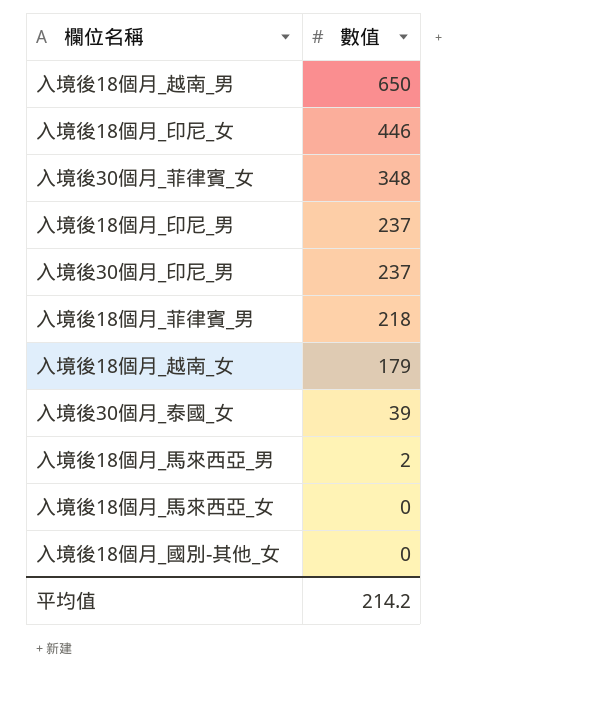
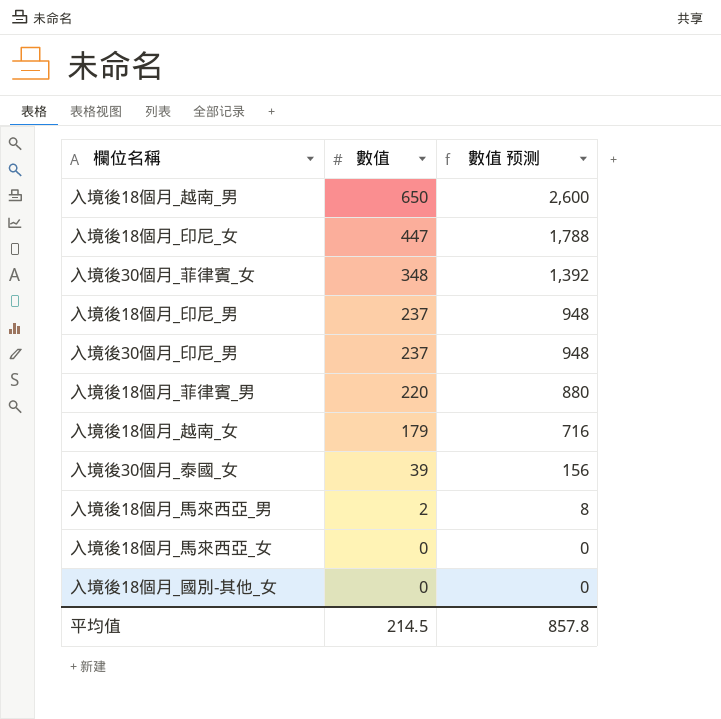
column 數值 预测 | formula: none -> [數值] * 4
入境後18個月_印尼_女 | 數值: 446 -> 447
入境後18個月_菲律賓_男 | 數值: 218 -> 220
平均值 | 數值: 214.2 -> 214.5

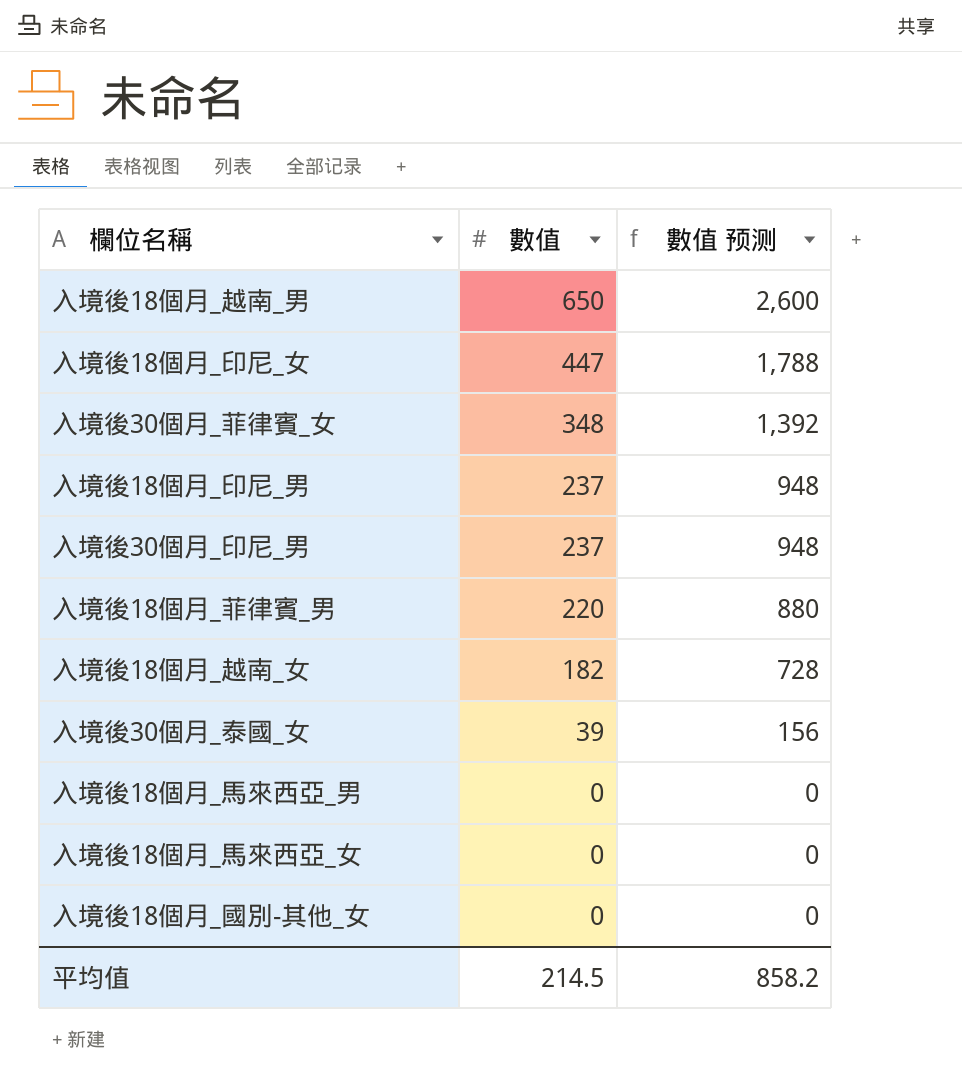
入境後18個月_越南_女 | 數值: 179 -> 182
入境後18個月_越南_女 | 數值 预测: 716 -> 728
入境後18個月_馬來西亞_男 | 數值: 2 -> 0
入境後18個月_馬來西亞_男 | 數值 预测: 8 -> 0
平均值 | 數值 预测: 857.8 -> 858.2

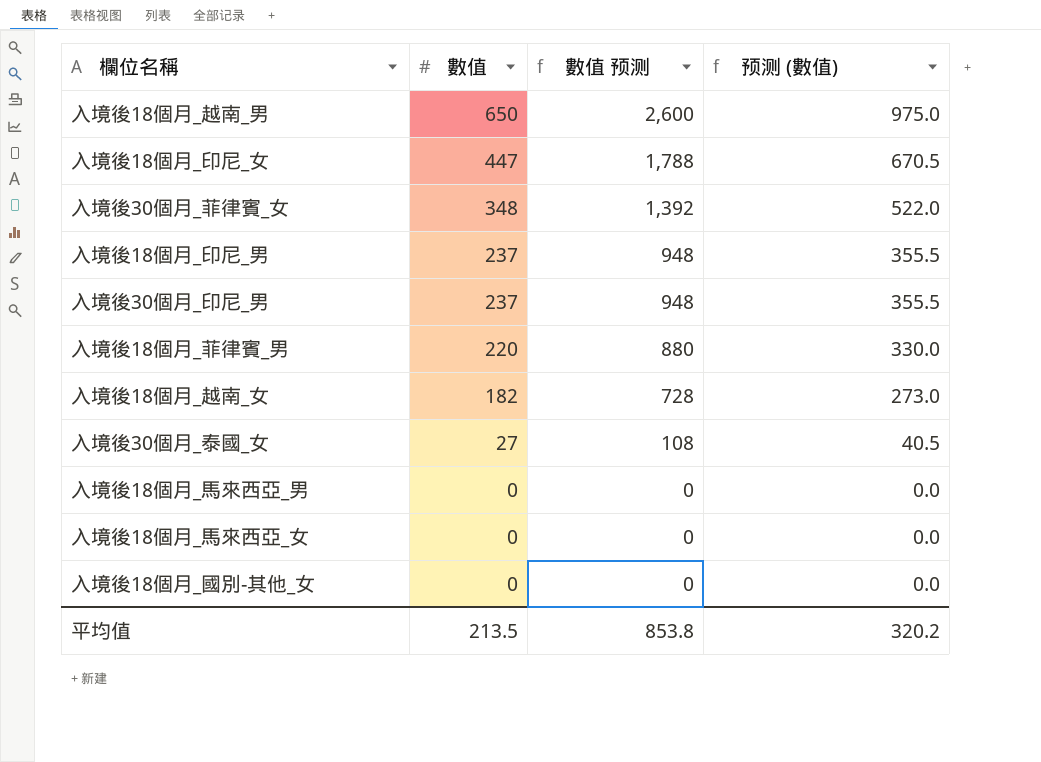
column 预测 (數值) | formula: none -> [數值] * 1.5
入境後30個月_泰國_女 | 數值: 39 -> 27
入境後30個月_泰國_女 | 數值 预测: 156 -> 108
平均值 | 數值: 214.5 -> 213.5
平均值 | 數值 预测: 858.2 -> 853.8

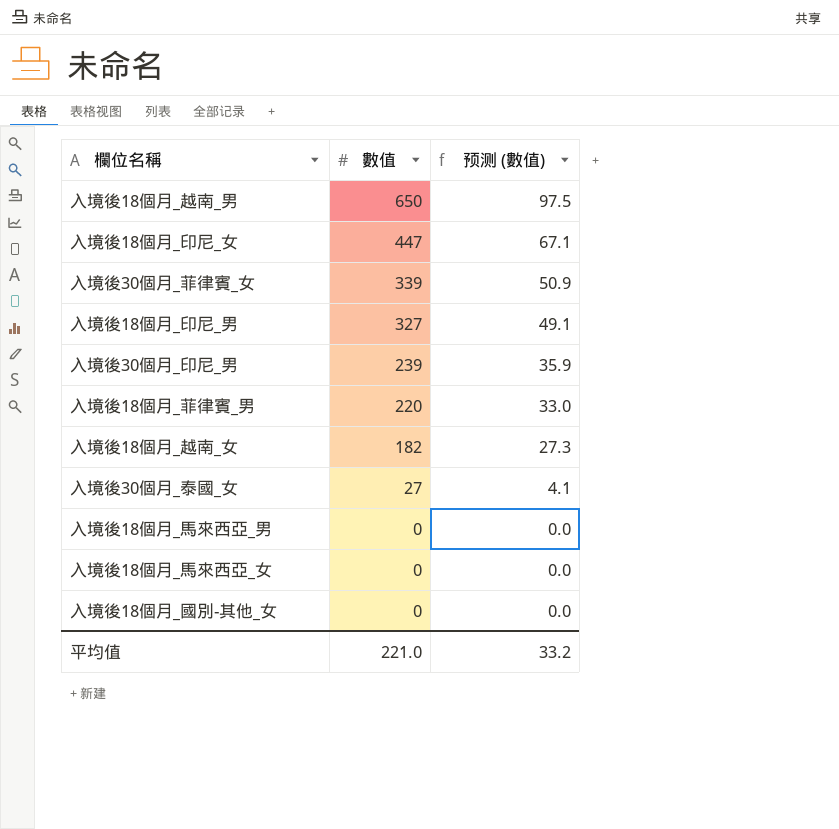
column 數值 预测 | formula: [數值] * 4 -> none
column 预测 (數值) | formula: [數值] * 1.5 -> [數值] * 0.15
入境後30個月_菲律賓_女 | 數值: 348 -> 339
入境後18個月_印尼_男 | 數值: 237 -> 327
入境後30個月_印尼_男 | 數值: 237 -> 239
平均值 | 數值: 213.5 -> 221.0
平均值 | 预测 (數值): 320.2 -> 33.2

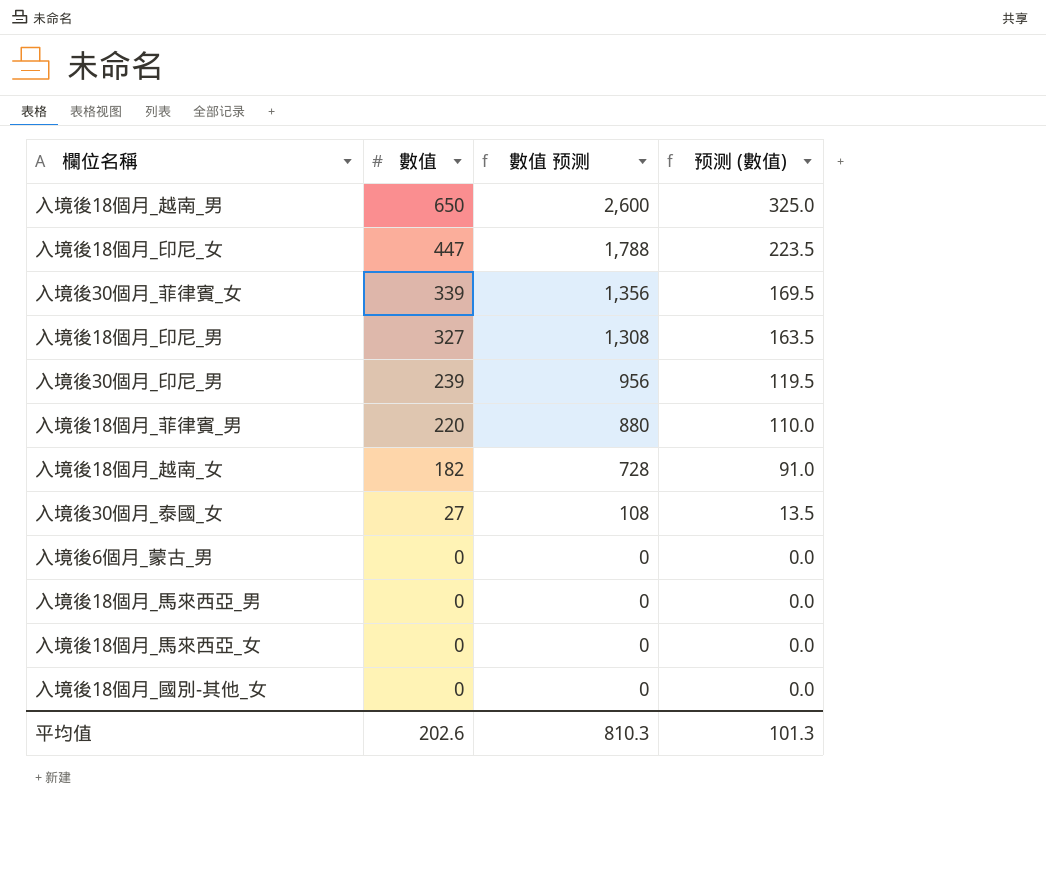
column 數值 预测 | formula: none -> [數值] * 4
column 预测 (數值) | formula: [數值] * 0.15 -> [數值] * 0.5
row 入境後6個月_蒙古_男: none -> 0 | 0 | 0.0
平均值 | 數值: 221.0 -> 202.6
平均值 | 预测 (數值): 33.2 -> 101.3

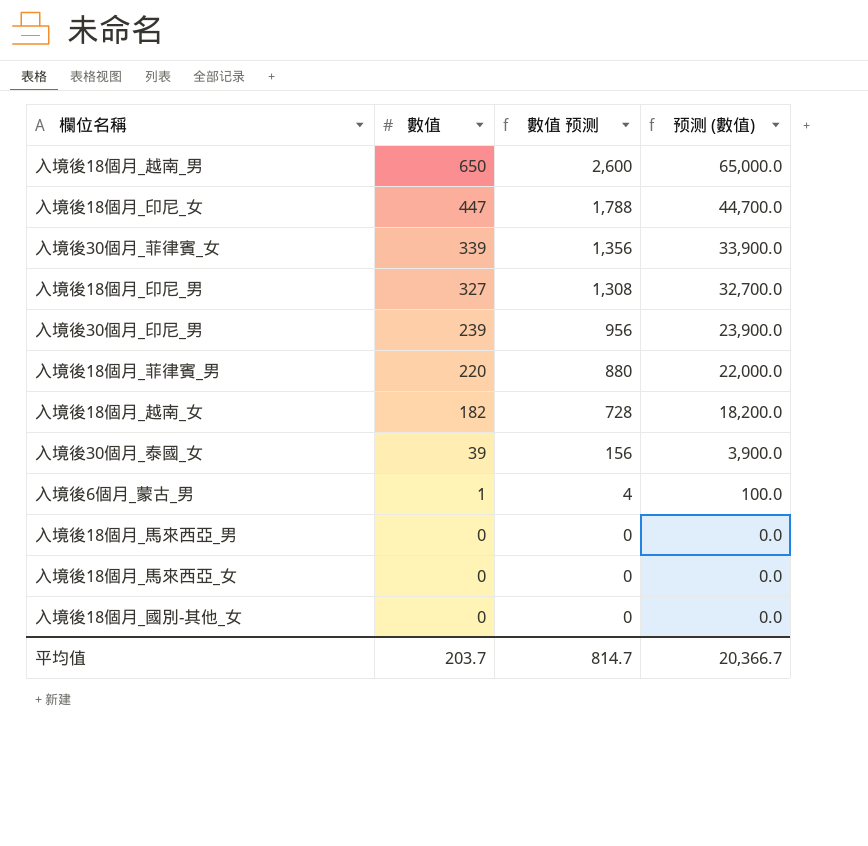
column 预测 (數值) | formula: [數值] * 0.5 -> [數值] * 100
入境後30個月_泰國_女 | 數值: 27 -> 39
入境後30個月_泰國_女 | 數值 预测: 108 -> 156
入境後6個月_蒙古_男 | 數值: 0 -> 1
入境後6個月_蒙古_男 | 數值 预测: 0 -> 4
平均值 | 數值: 202.6 -> 203.7
平均值 | 數值 预测: 810.3 -> 814.7
平均值 | 预测 (數值): 101.3 -> 20,366.7

